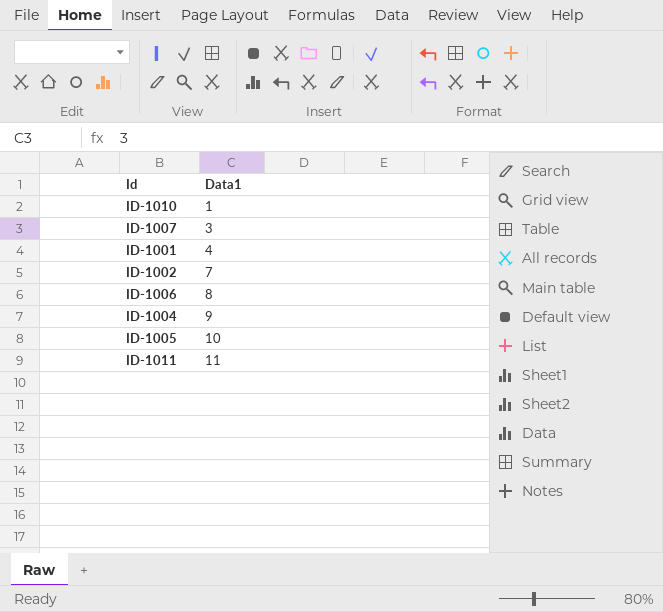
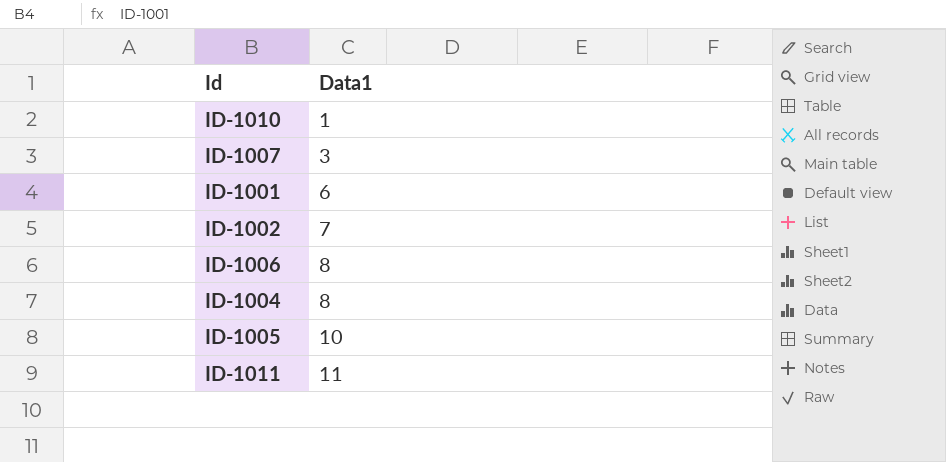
ID-1001 | Data1: 4 -> 6
ID-1004 | Data1: 9 -> 8

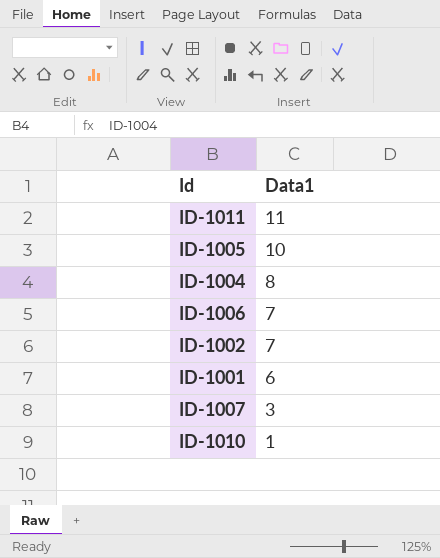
row order: Data1 ascending -> Data1 descending
ID-1006 | Data1: 8 -> 7

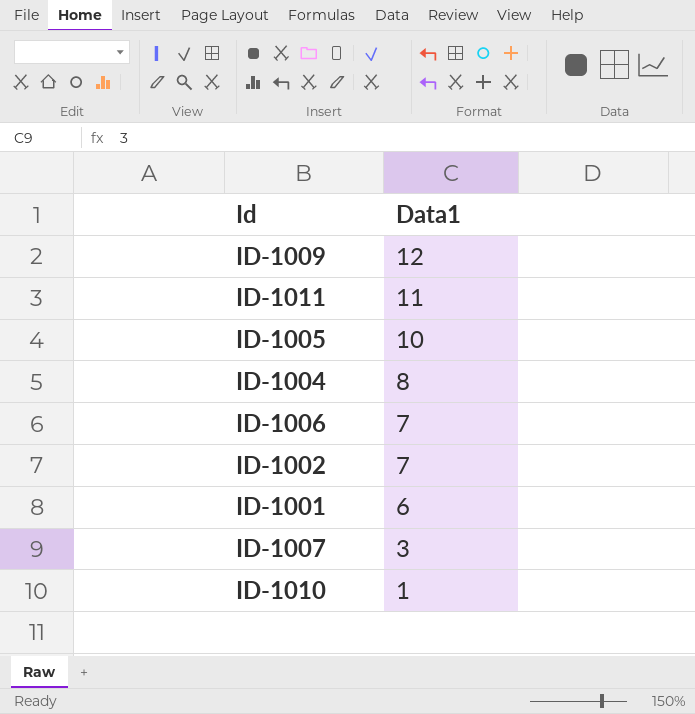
row ID-1009: none -> 12

